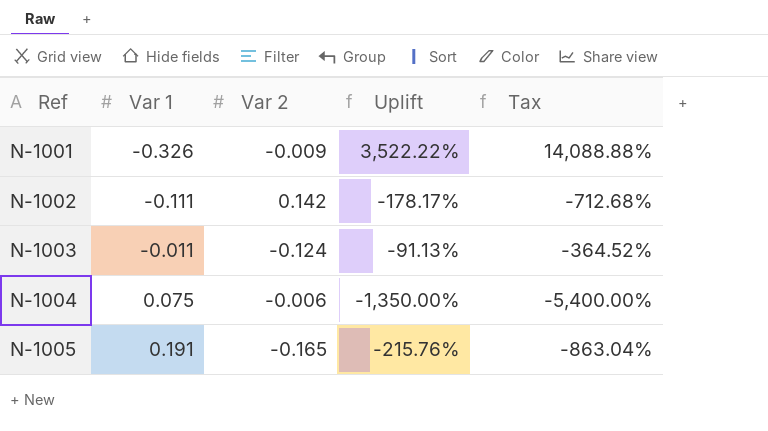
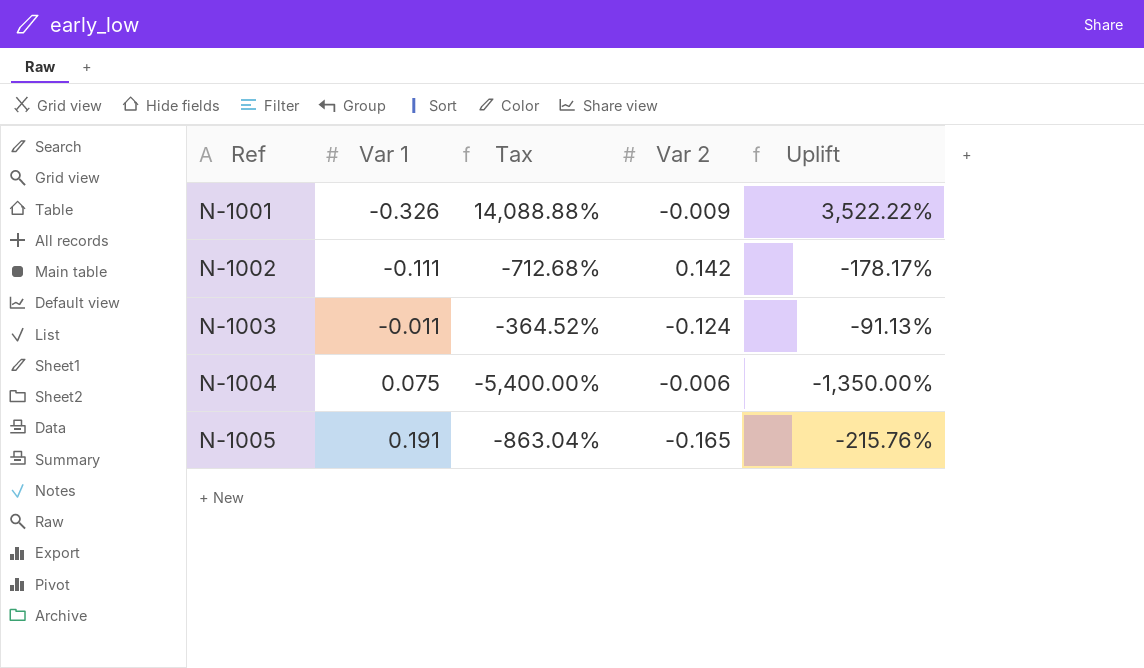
column Tax | position: 5 -> 3

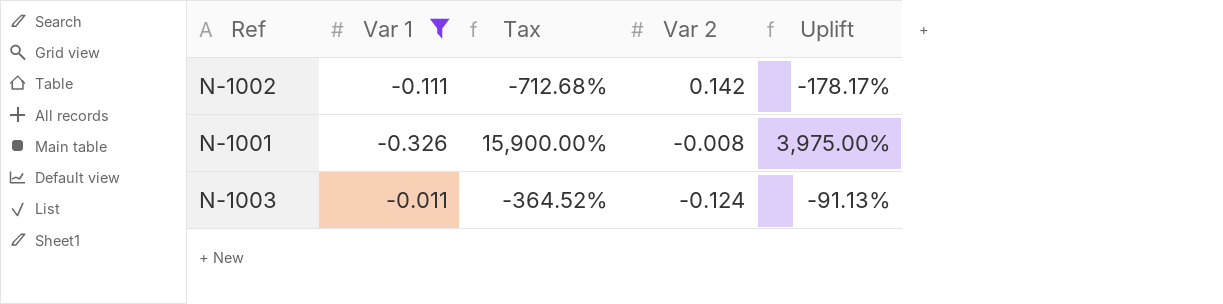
filter: none -> Var 1 <= -0.011
row order: Ref ascending -> Var 2 descending
N-1001 | Tax: 14,088.88% -> 15,900.00%
N-1001 | Var 2: -0.009 -> -0.008
N-1001 | Uplift: 3,522.22% -> 3,975.00%

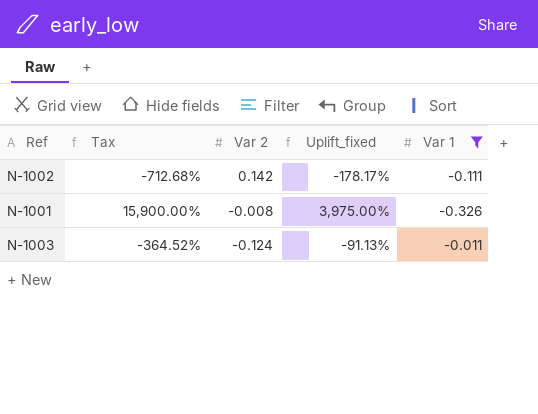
column name: Uplift -> Uplift_fixed
column Var 1 | position: 2 -> 5

